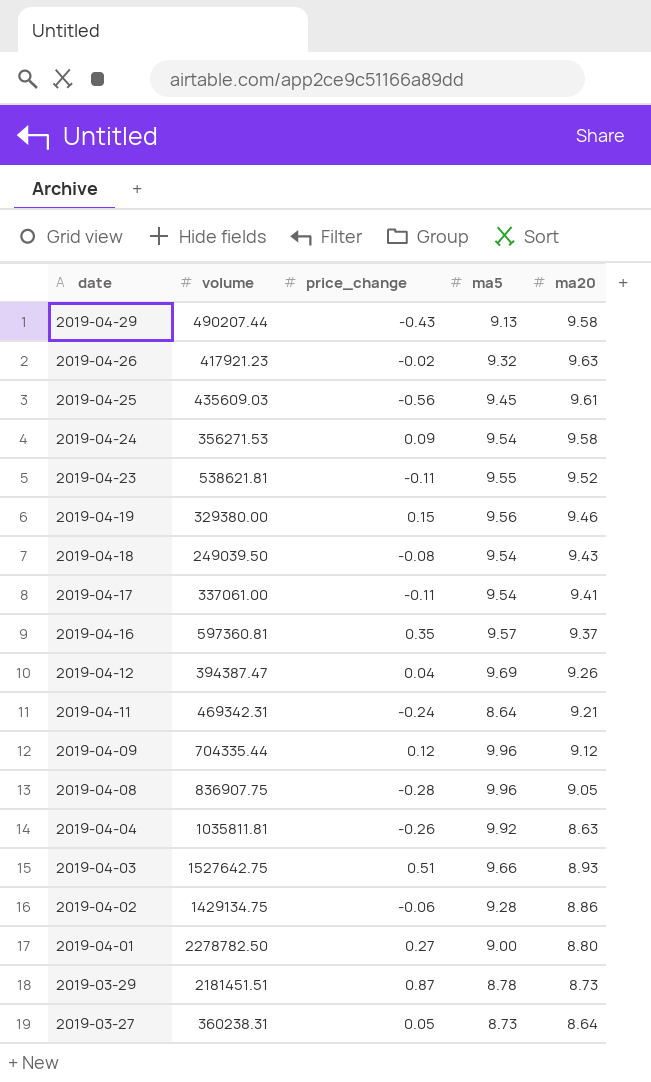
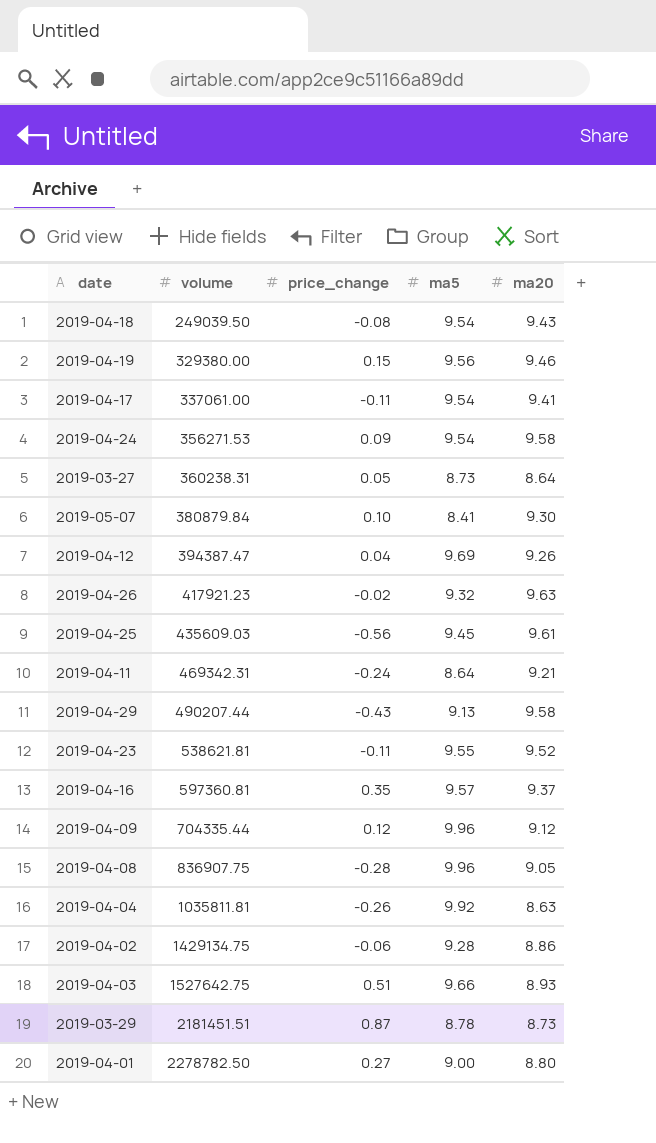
row order: date descending -> volume ascending
row 2019-05-07: none -> 380879.84 | 0.10 | 8.41 | 9.30

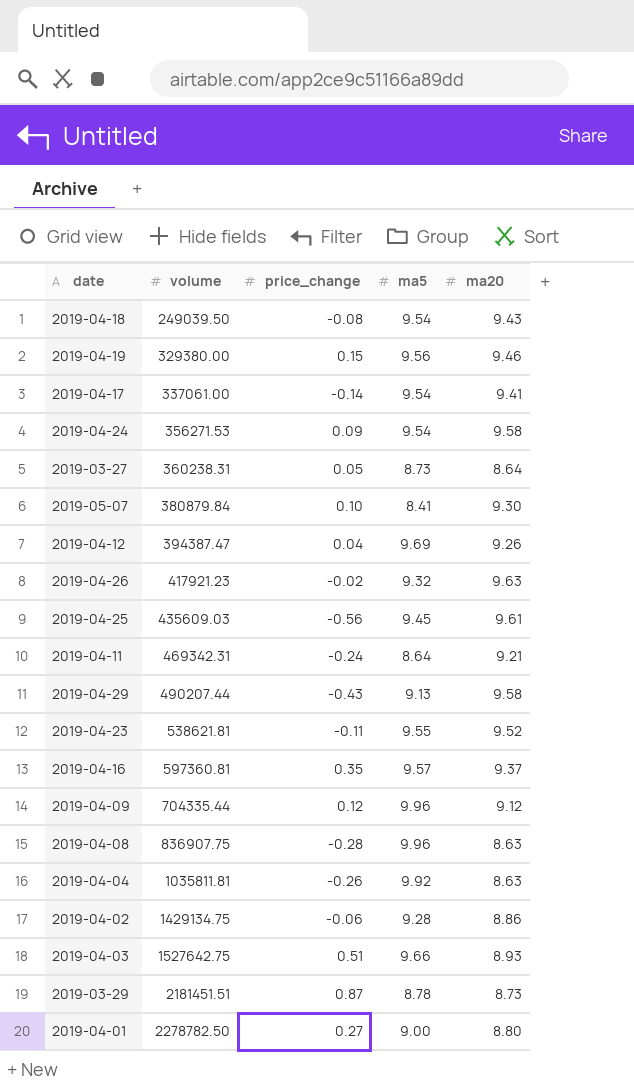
2019-04-17 | price_change: -0.11 -> -0.14
2019-04-08 | ma20: 9.05 -> 8.63

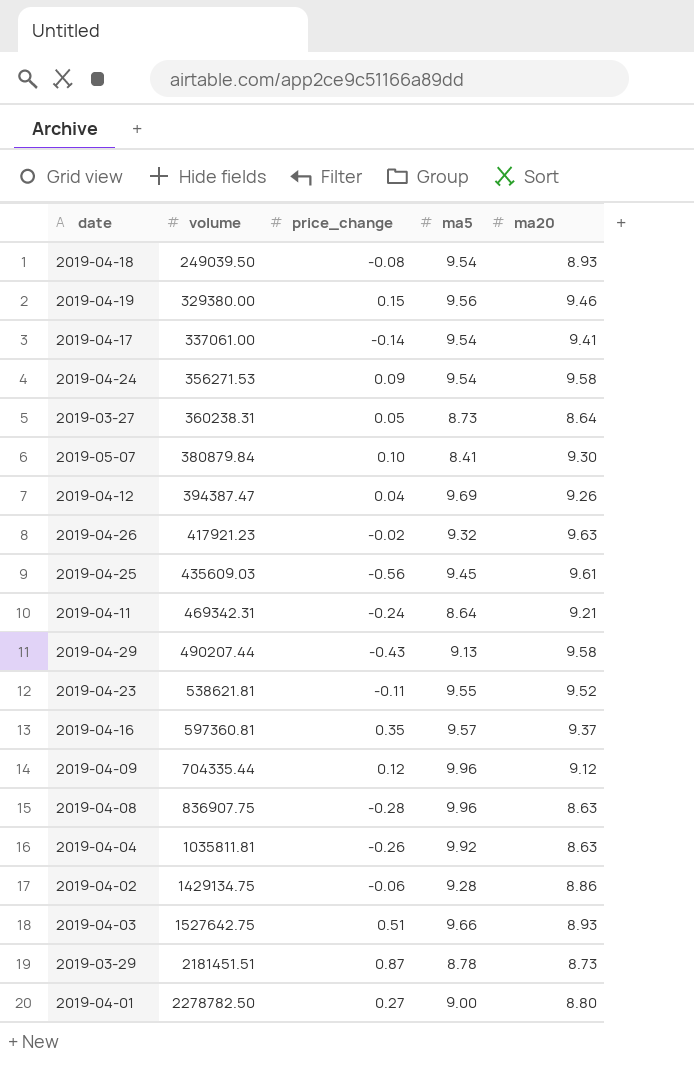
2019-04-18 | ma20: 9.43 -> 8.93

